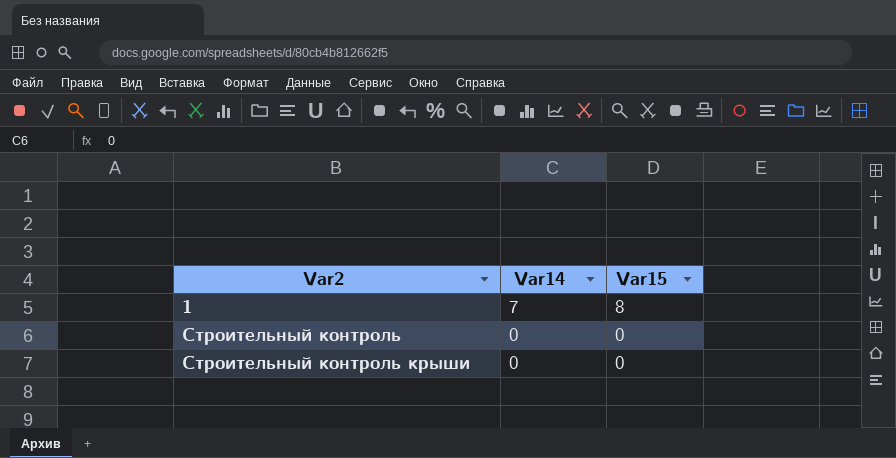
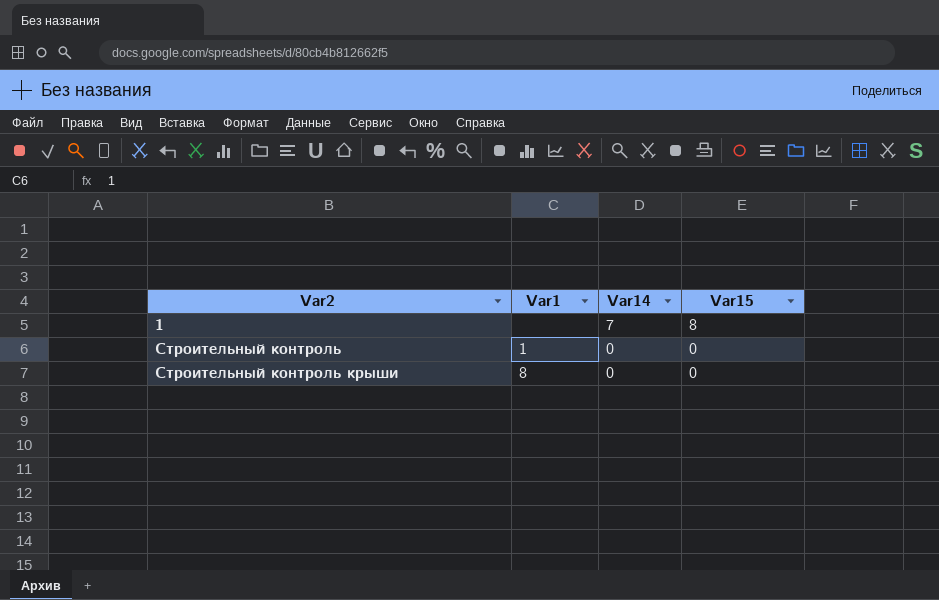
column Var1 | position: none -> 2

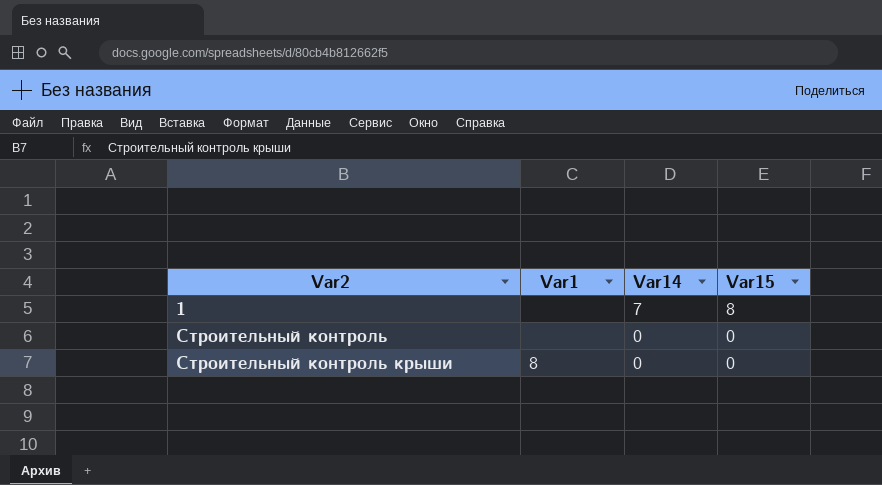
Строительный контроль | Var1: 1 -> none

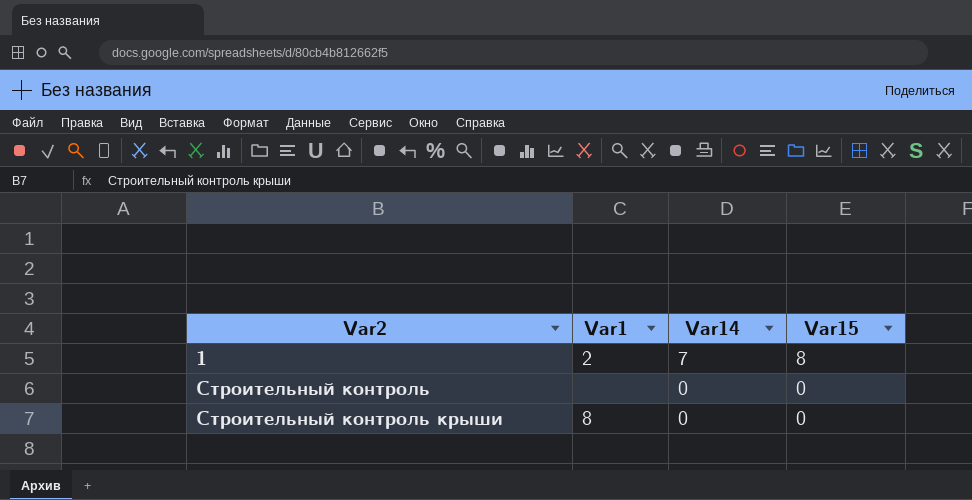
1 | Var1: none -> 2

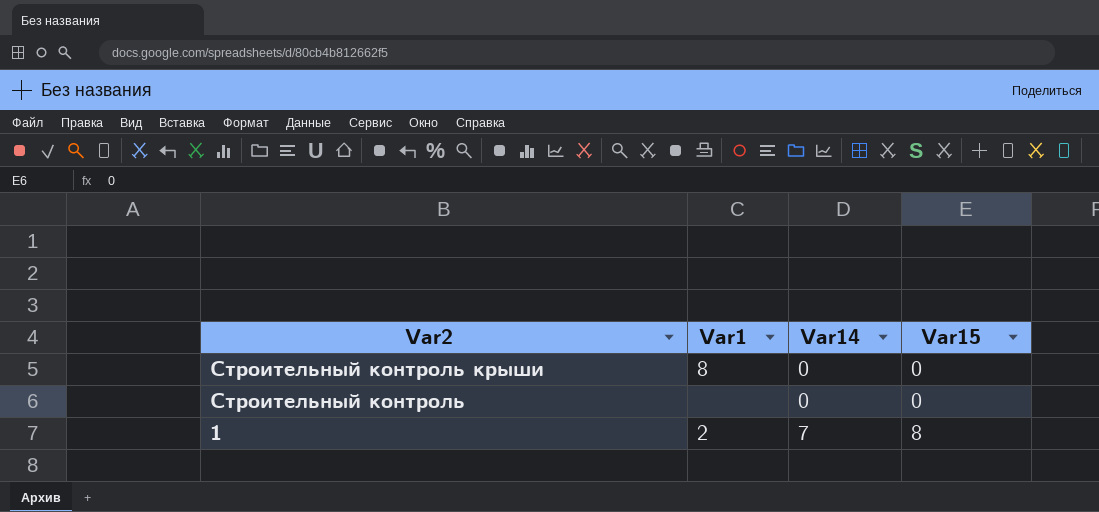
row order: Var2 ascending -> Var2 descending

